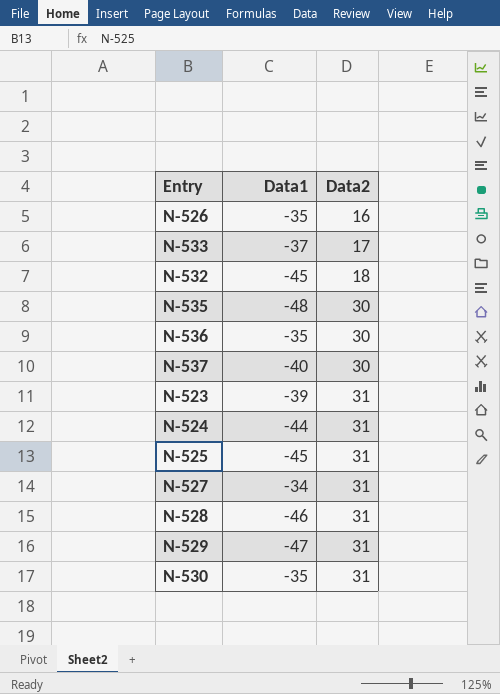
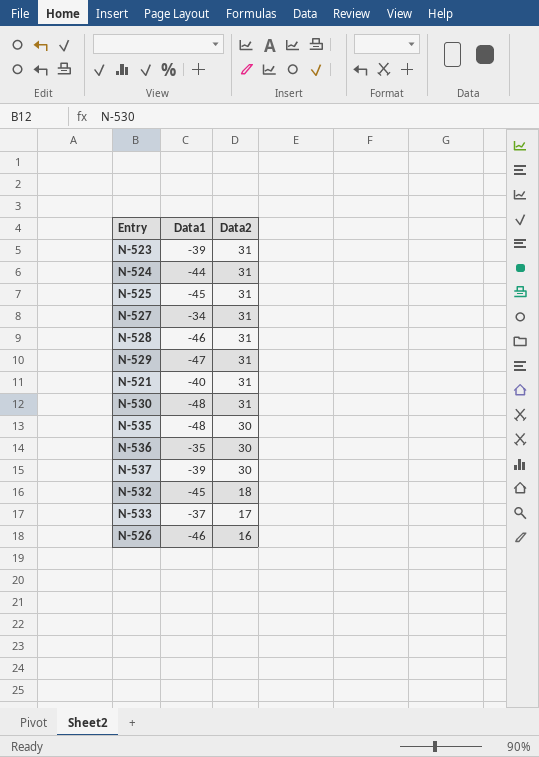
row order: Data2 ascending -> Data2 descending
row N-521: none -> -40 | 31
N-530 | Data1: -35 -> -48
N-537 | Data1: -40 -> -39
N-526 | Data1: -35 -> -46

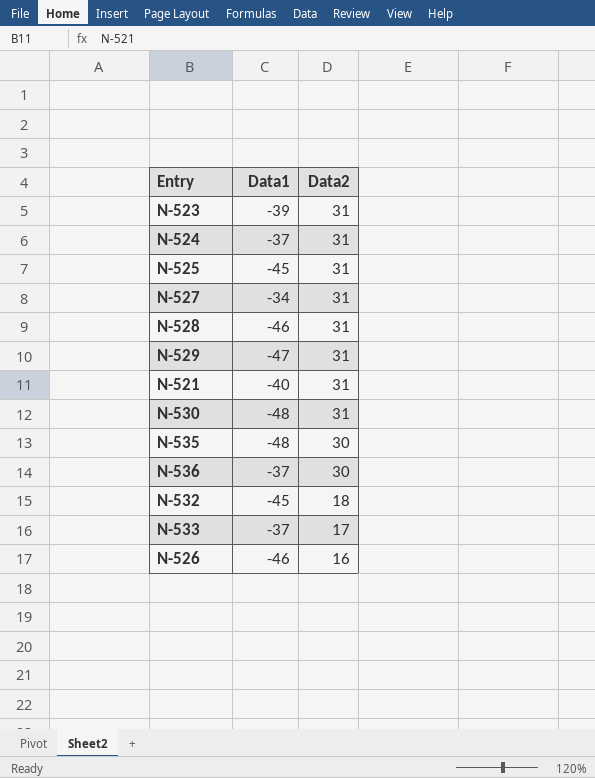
row N-537: -39 | 30 -> none
N-524 | Data1: -44 -> -37
N-536 | Data1: -35 -> -37

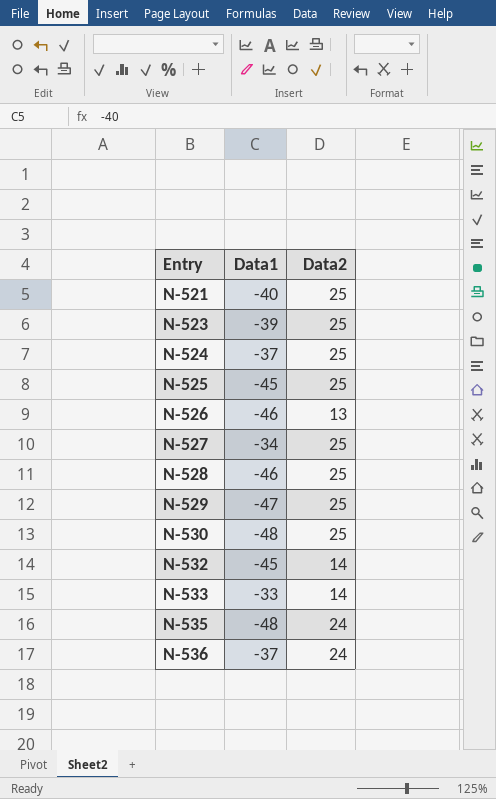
row order: Data2 descending -> Entry ascending
N-521 | Data2: 31 -> 25
N-523 | Data2: 31 -> 25
N-524 | Data2: 31 -> 25
N-525 | Data2: 31 -> 25
N-526 | Data2: 16 -> 13
N-527 | Data2: 31 -> 25
N-528 | Data2: 31 -> 25
N-529 | Data2: 31 -> 25
N-530 | Data2: 31 -> 25
N-532 | Data2: 18 -> 14
N-533 | Data1: -37 -> -33
N-533 | Data2: 17 -> 14
N-535 | Data2: 30 -> 24
N-536 | Data2: 30 -> 24

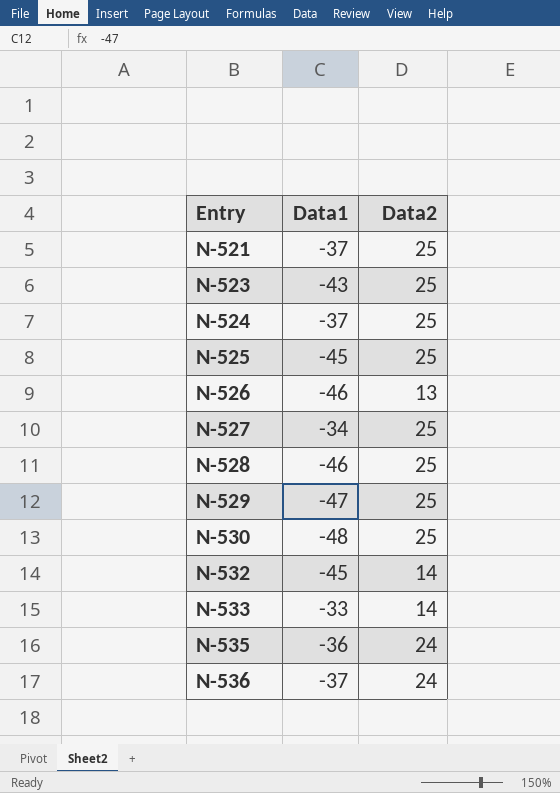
N-521 | Data1: -40 -> -37
N-523 | Data1: -39 -> -43
N-535 | Data1: -48 -> -36

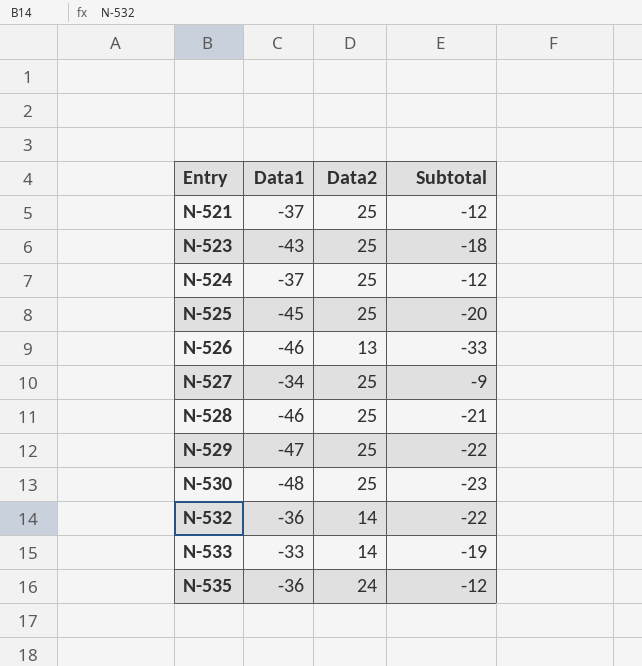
column Subtotal | formula: none -> [Data1] + [Data2]
row N-536: -37 | 24 -> none
N-532 | Data1: -45 -> -36

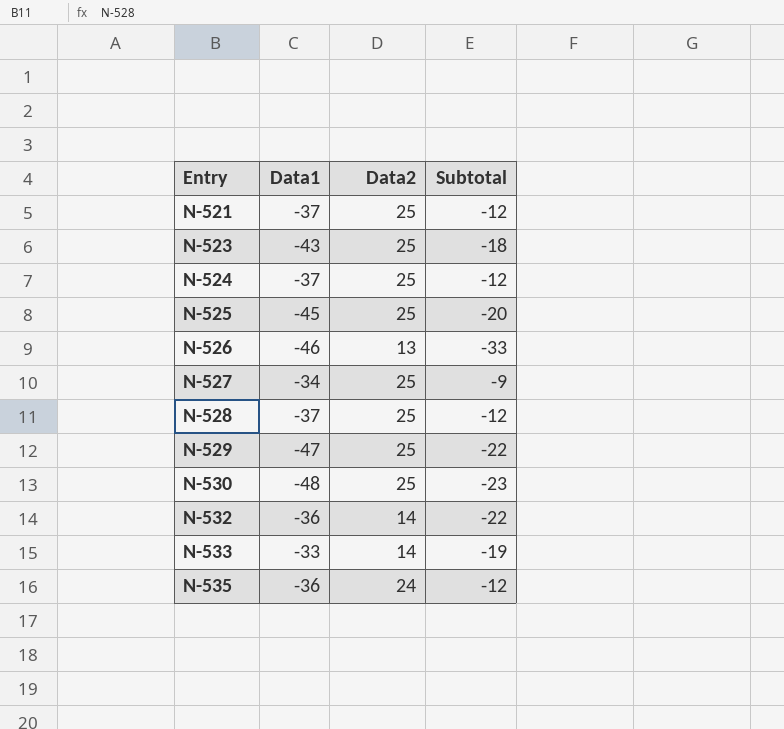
N-528 | Data1: -46 -> -37
N-528 | Subtotal: -21 -> -12

